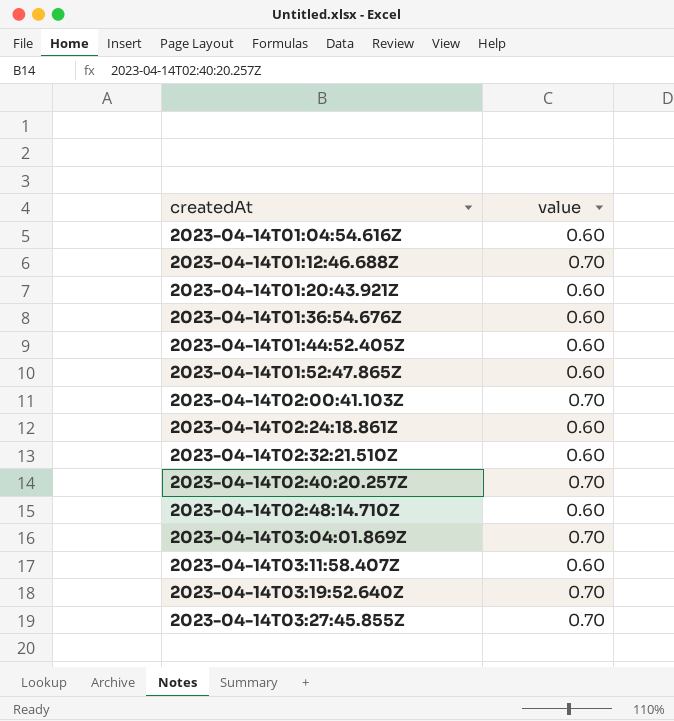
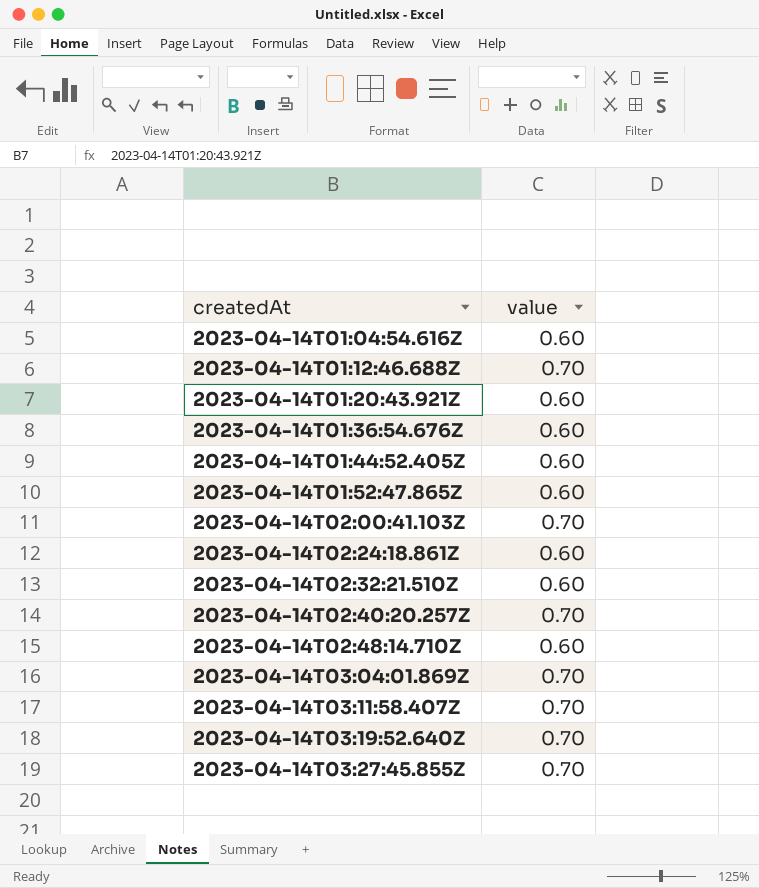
2023-04-14T03:11:58.407Z | value: 0.60 -> 0.70

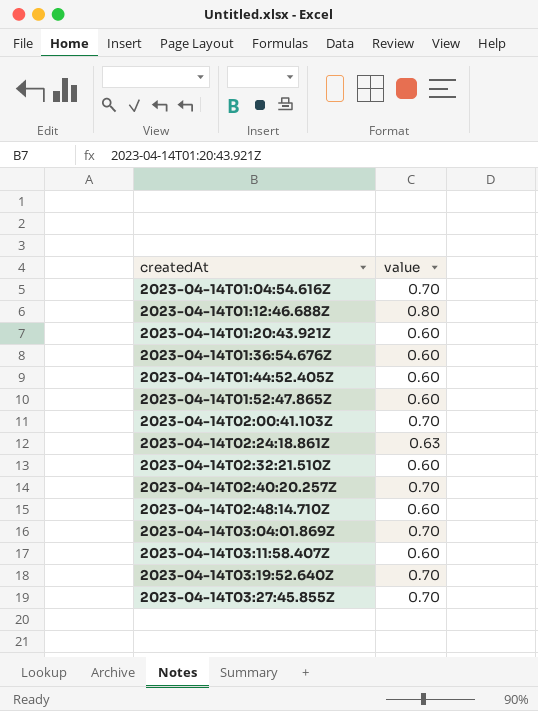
2023-04-14T01:04:54.616Z | value: 0.60 -> 0.70
2023-04-14T01:12:46.688Z | value: 0.70 -> 0.80
2023-04-14T02:24:18.861Z | value: 0.60 -> 0.63
2023-04-14T03:11:58.407Z | value: 0.70 -> 0.60

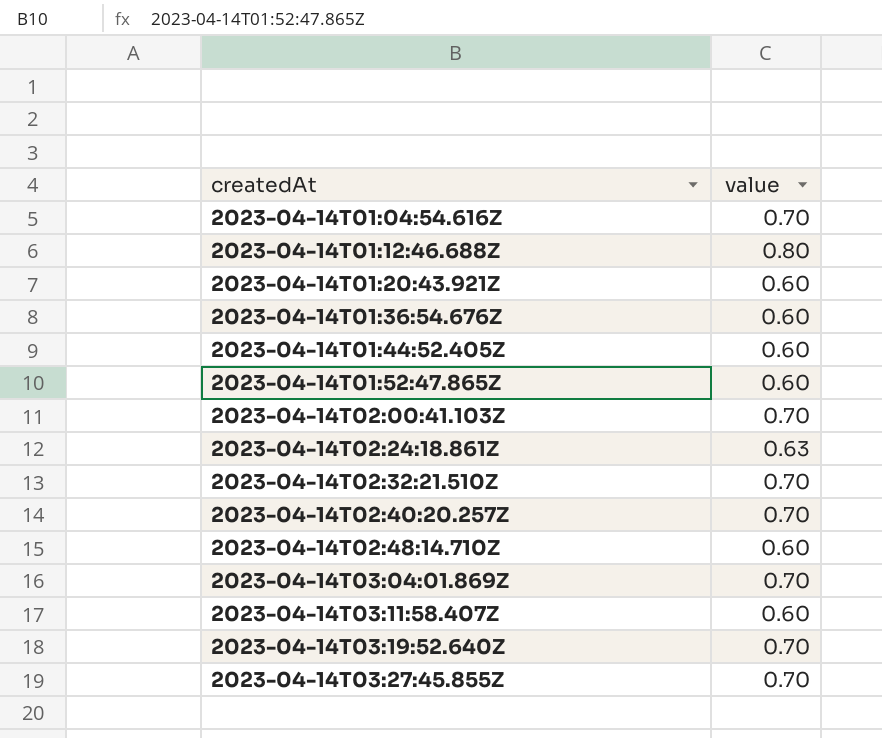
2023-04-14T02:32:21.510Z | value: 0.60 -> 0.70

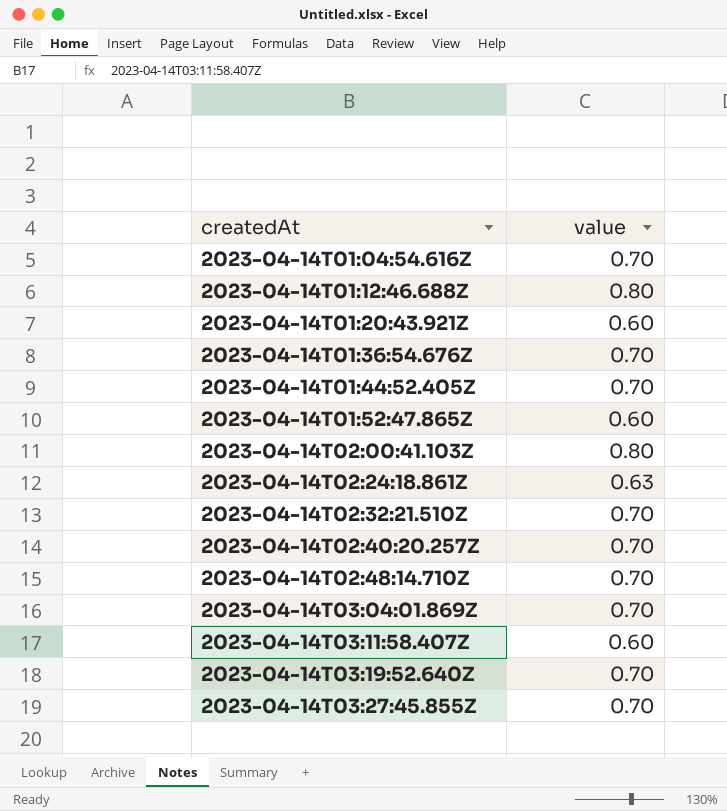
2023-04-14T01:36:54.676Z | value: 0.60 -> 0.70
2023-04-14T01:44:52.405Z | value: 0.60 -> 0.70
2023-04-14T02:00:41.103Z | value: 0.70 -> 0.80
2023-04-14T02:48:14.710Z | value: 0.60 -> 0.70

